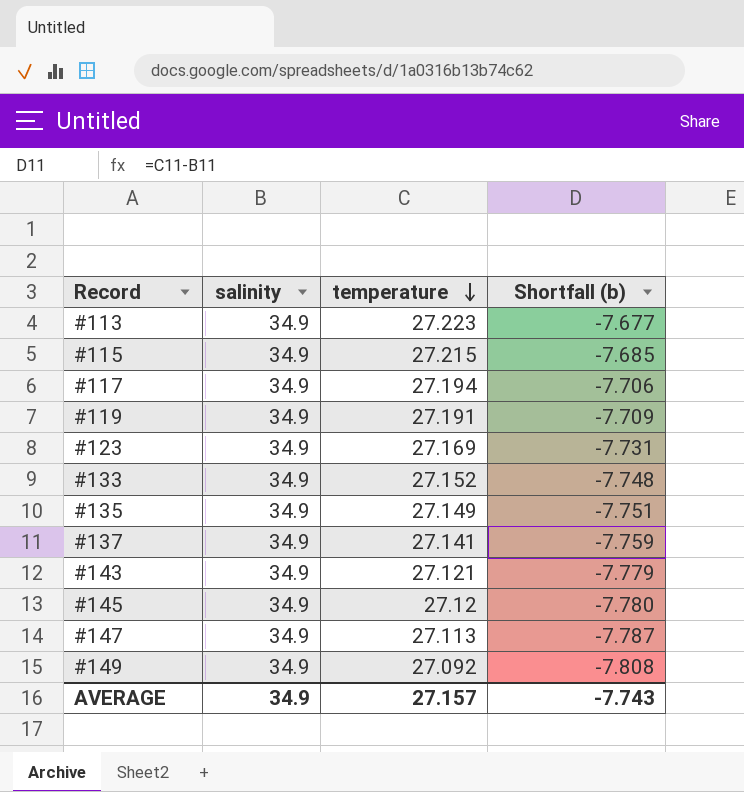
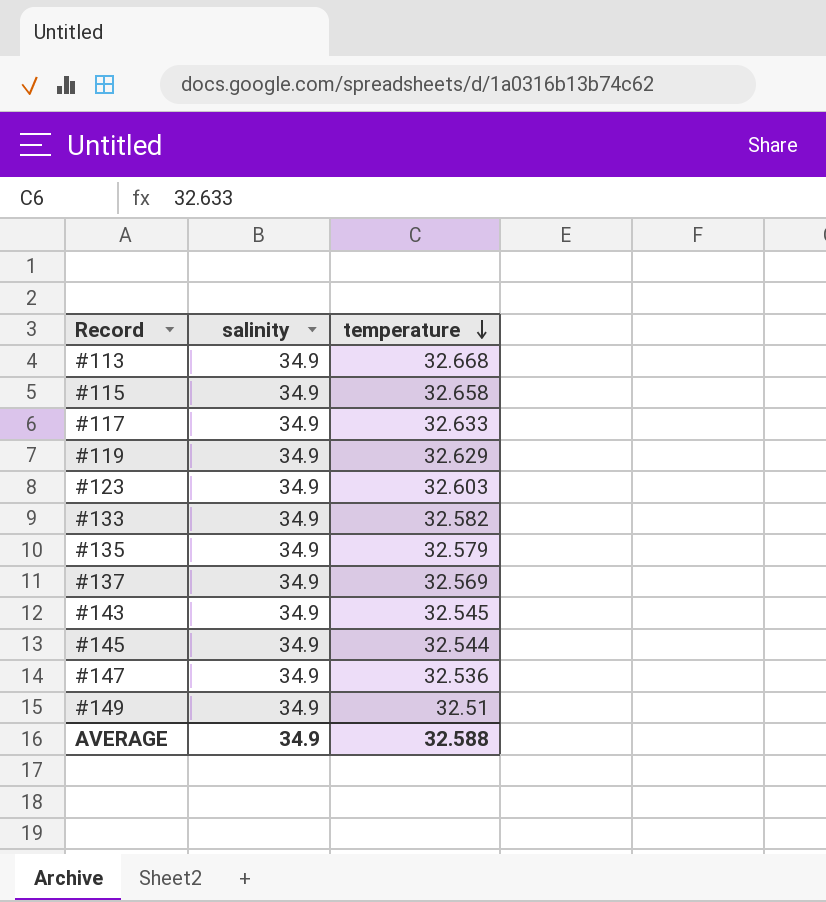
column Shortfall (b) | formula: [temperature] - [salinity] -> none
#113 | temperature: 27.223 -> 32.668
#115 | temperature: 27.215 -> 32.658
#117 | temperature: 27.194 -> 32.633
#119 | temperature: 27.191 -> 32.629
#123 | temperature: 27.169 -> 32.603
#133 | temperature: 27.152 -> 32.582
#135 | temperature: 27.149 -> 32.579
#137 | temperature: 27.141 -> 32.569
#143 | temperature: 27.121 -> 32.545
#145 | temperature: 27.12 -> 32.544
#147 | temperature: 27.113 -> 32.536
#149 | temperature: 27.092 -> 32.51
AVERAGE | temperature: 27.157 -> 32.588

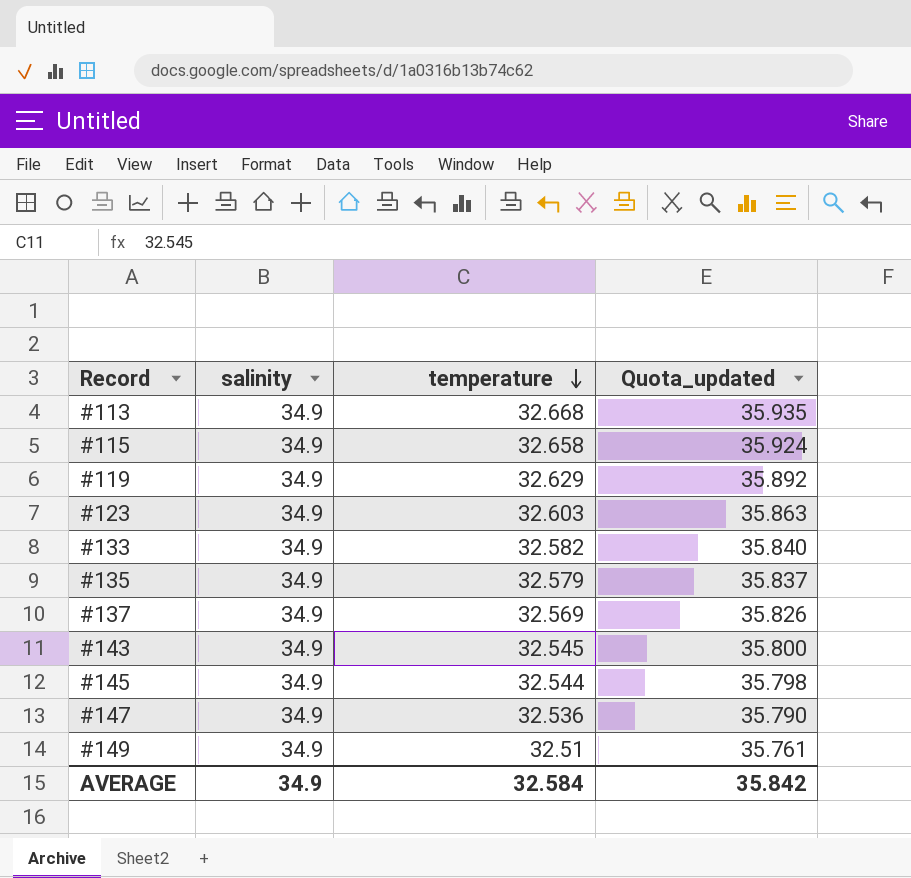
column Quota_updated | formula: none -> [temperature] * 1.1
row #117: 34.9 | 32.633 -> none
AVERAGE | temperature: 32.588 -> 32.584

